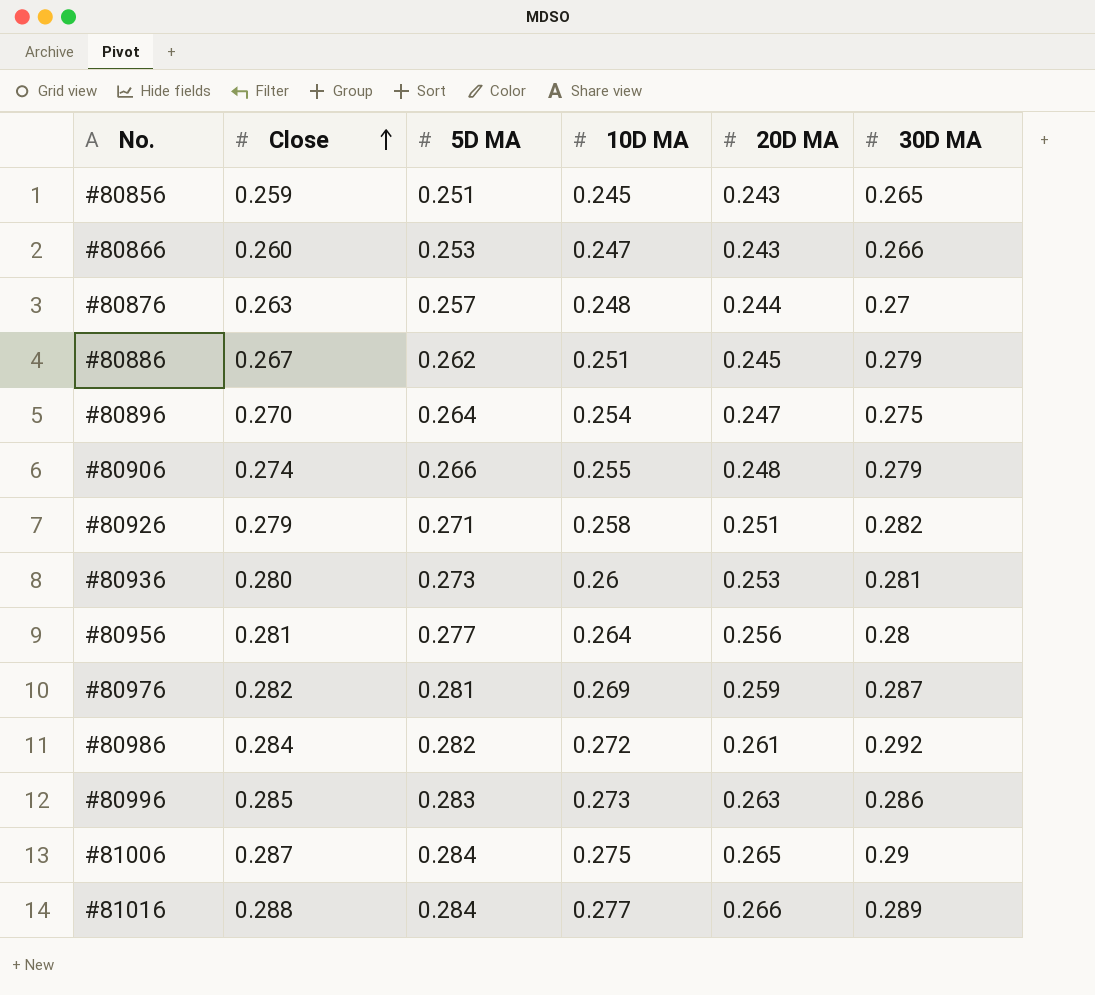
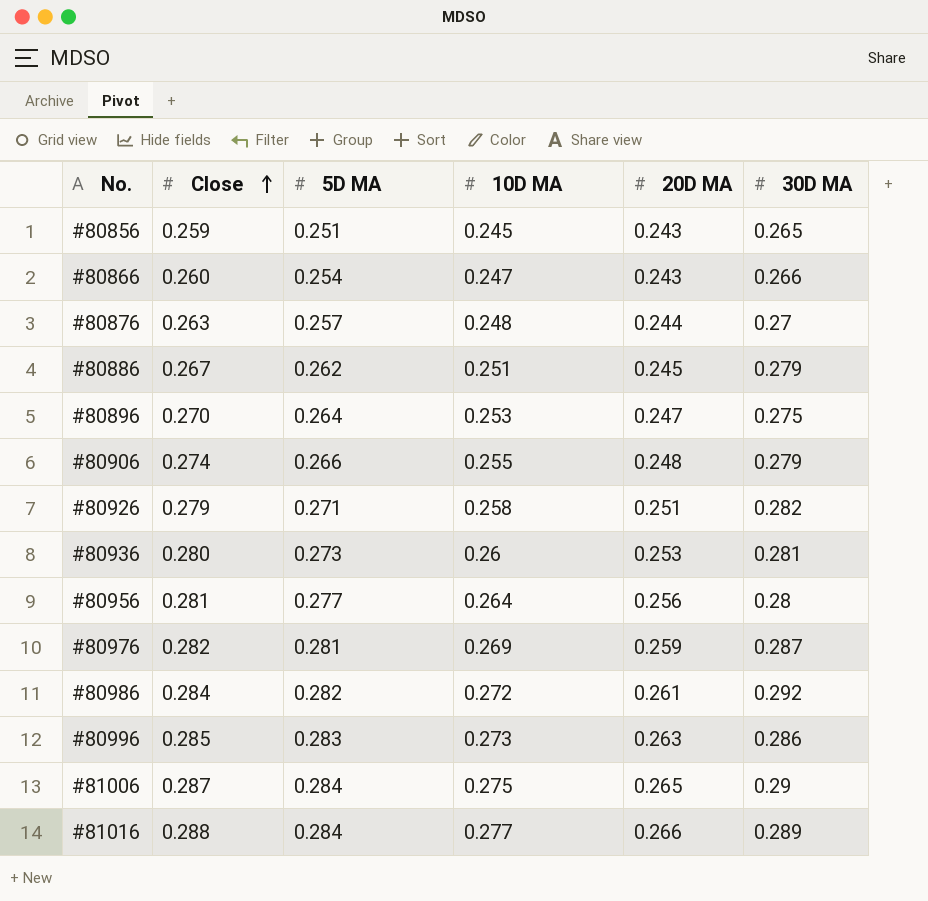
#80866 | 5D MA: 0.253 -> 0.254
#80896 | 10D MA: 0.254 -> 0.253

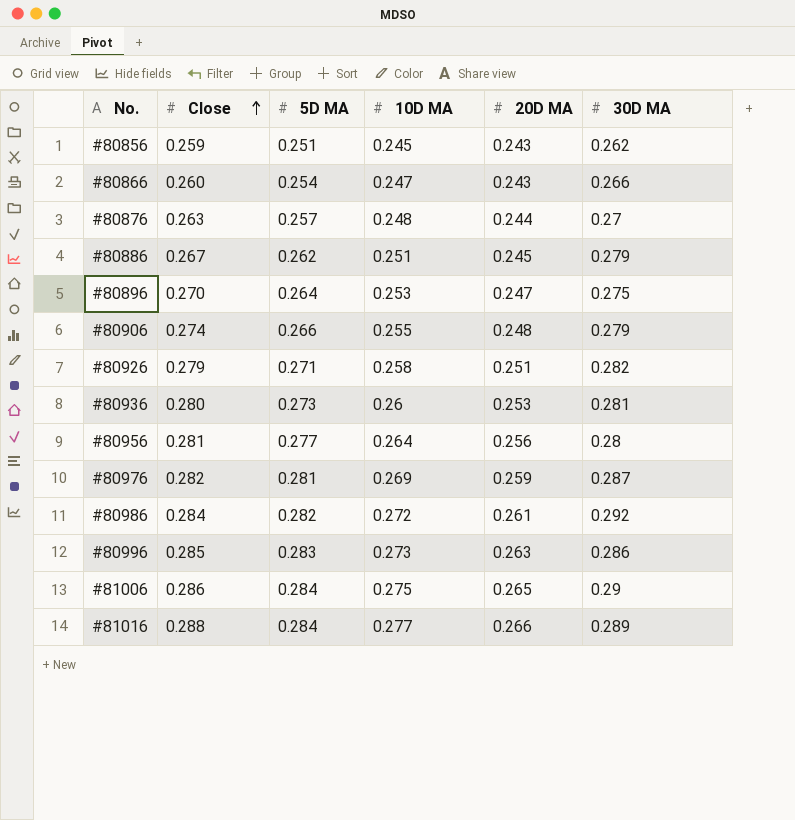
#80856 | 30D MA: 0.265 -> 0.262
#81006 | Close: 0.287 -> 0.286

